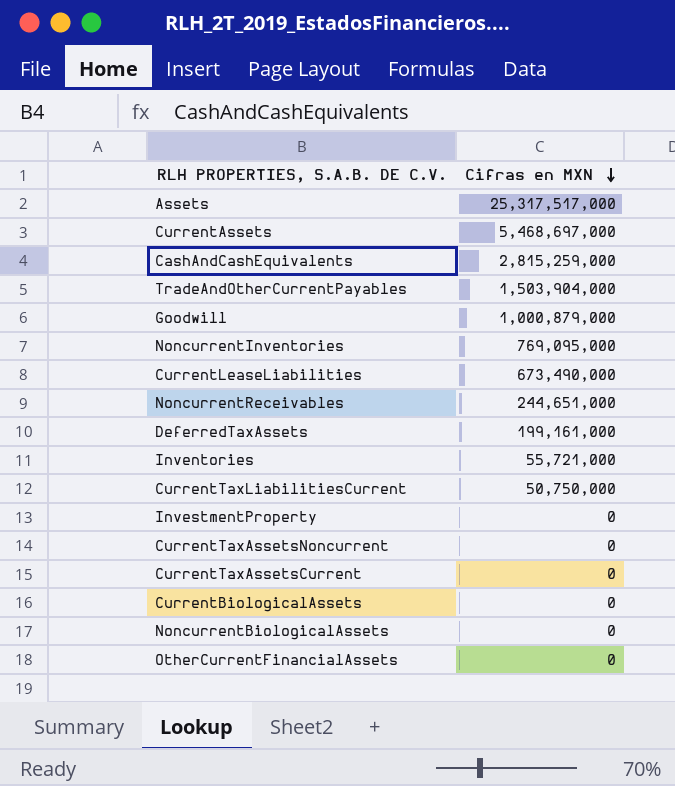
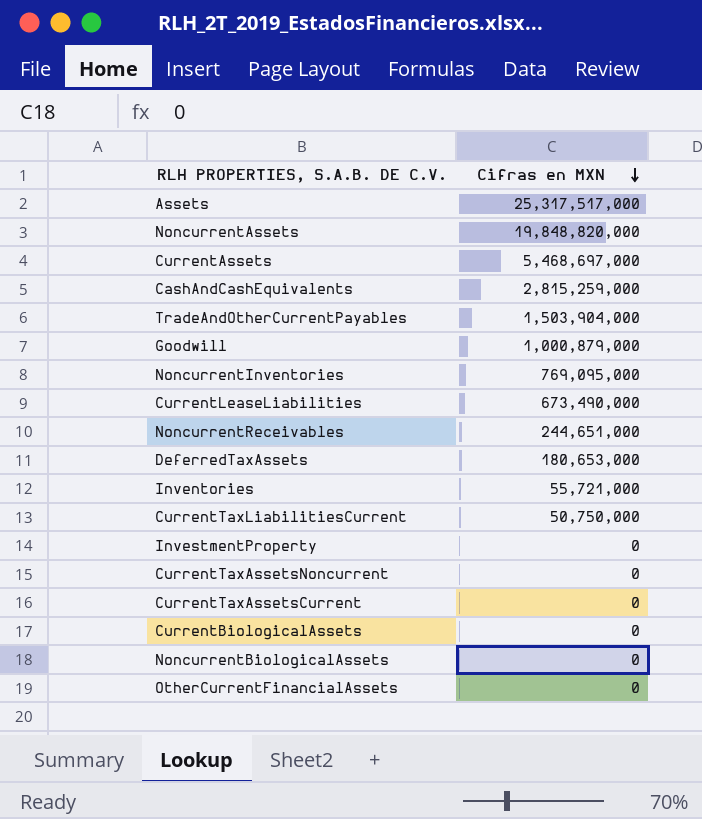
row NoncurrentAssets: none -> 19,848,820,000
DeferredTaxAssets | Cifras en MXN: 199,161,000 -> 180,653,000

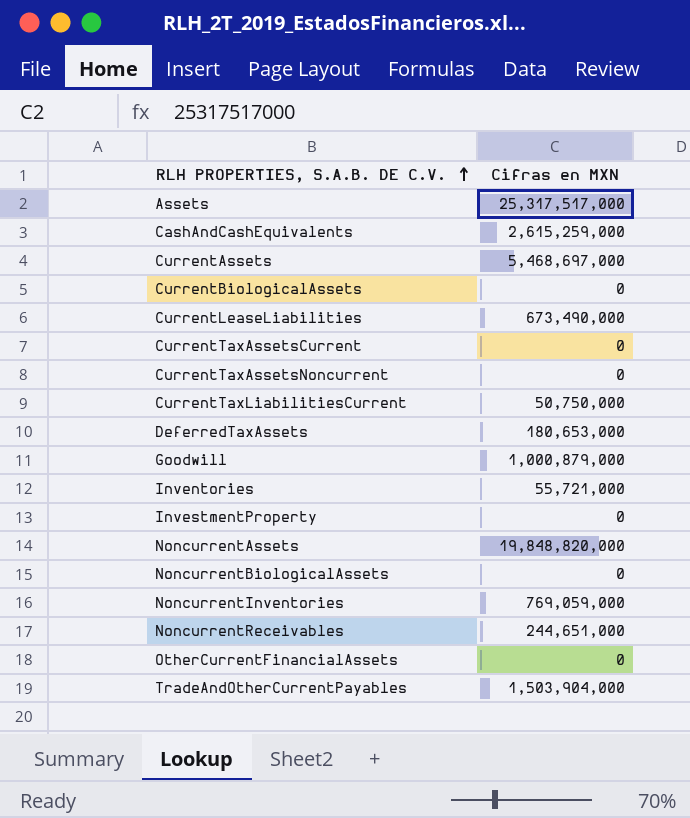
row order: Cifras en MXN descending -> RLH PROPERTIES, S.A.B. DE C.V. ascending
CashAndCashEquivalents | Cifras en MXN: 2,815,259,000 -> 2,615,259,000
NoncurrentInventories | Cifras en MXN: 769,095,000 -> 769,059,000

